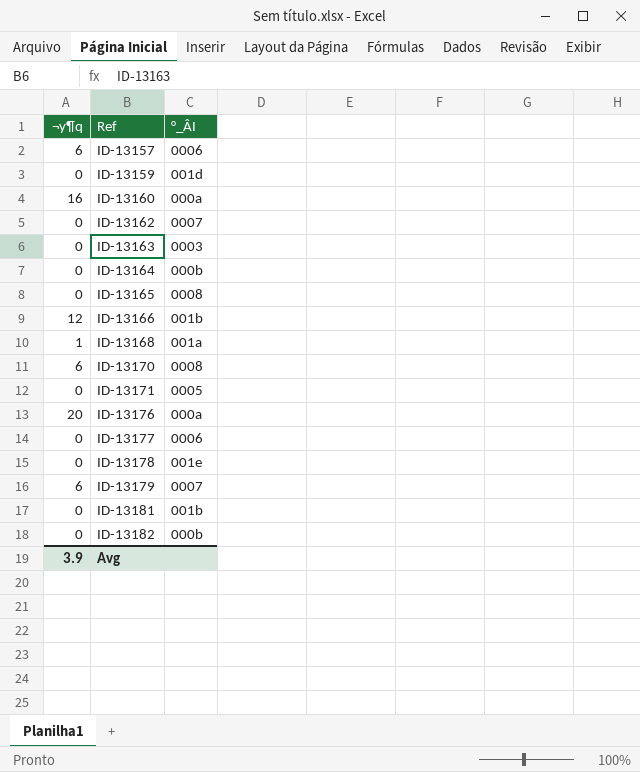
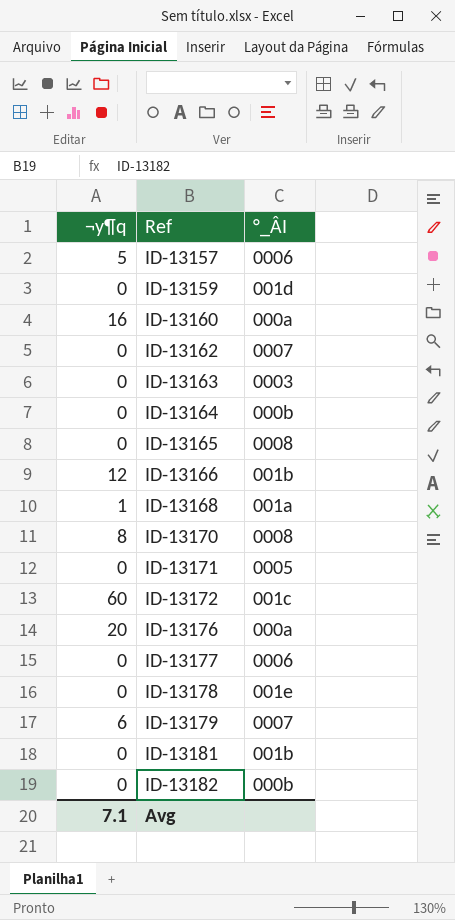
ID-13157 | ¬y¶q: 6 -> 5
ID-13170 | ¬y¶q: 6 -> 8
row ID-13172: none -> 60 | 001c
Avg | ¬y¶q: 3.9 -> 7.1

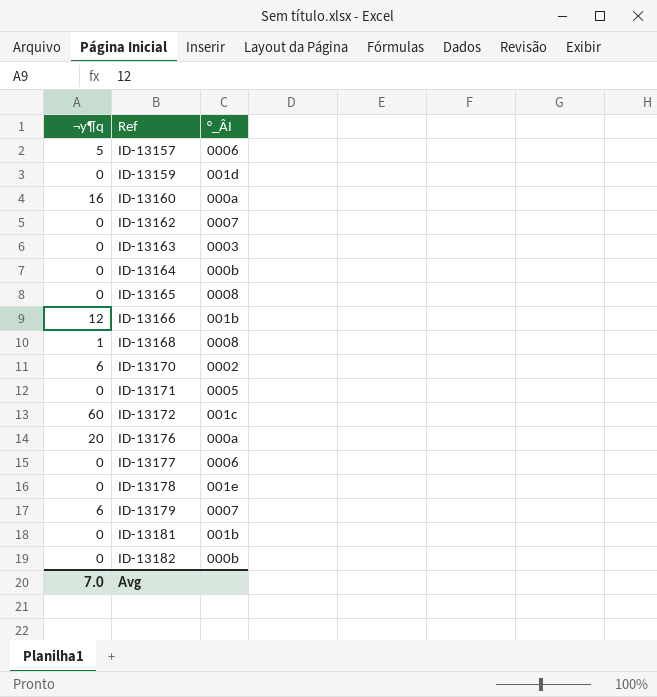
ID-13168 | °_ÂI: 001a -> 0008
ID-13170 | ¬y¶q: 8 -> 6
ID-13170 | °_ÂI: 0008 -> 0002
Avg | ¬y¶q: 7.1 -> 7.0

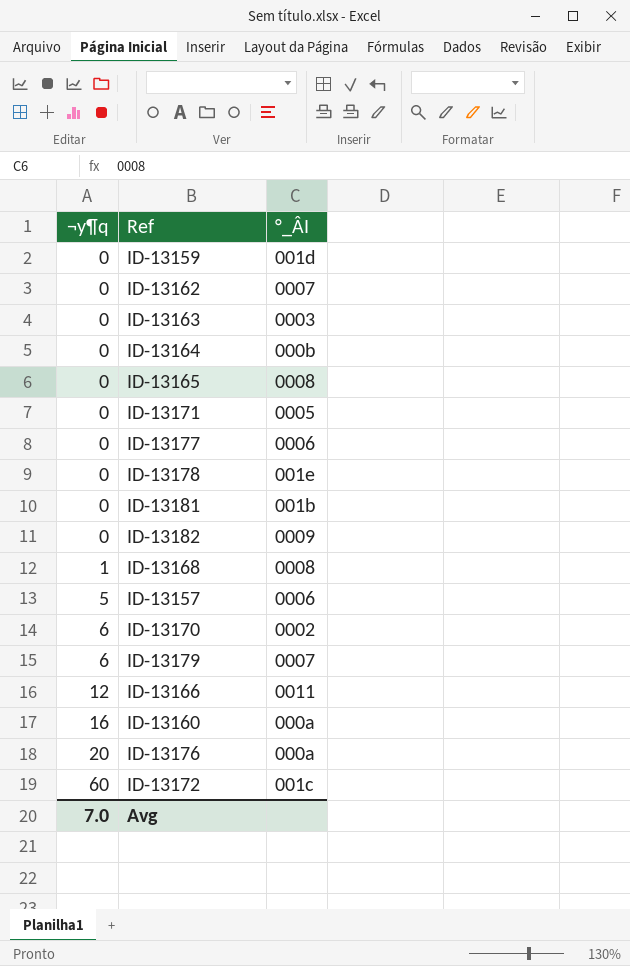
row order: Ref ascending -> ¬y¶q ascending
ID-13182 | °_ÂI: 000b -> 0009
ID-13166 | °_ÂI: 001b -> 0011

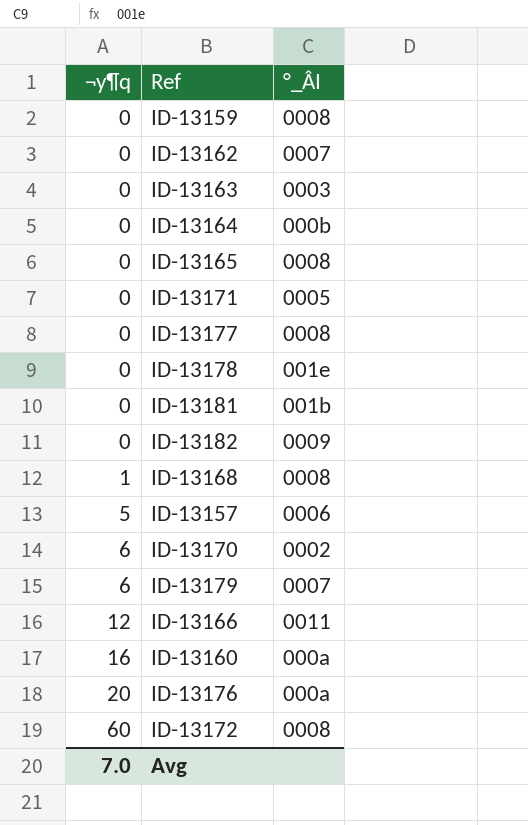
ID-13159 | °_ÂI: 001d -> 0008
ID-13177 | °_ÂI: 0006 -> 0008
ID-13172 | °_ÂI: 001c -> 0008

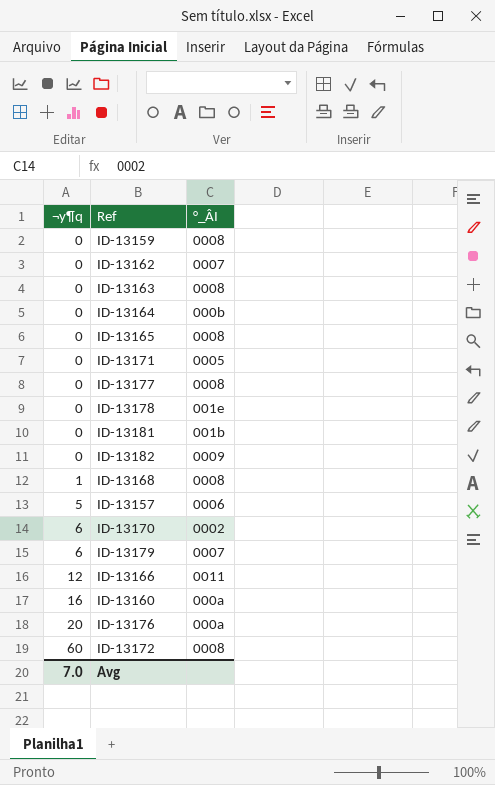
ID-13163 | °_ÂI: 0003 -> 0008

